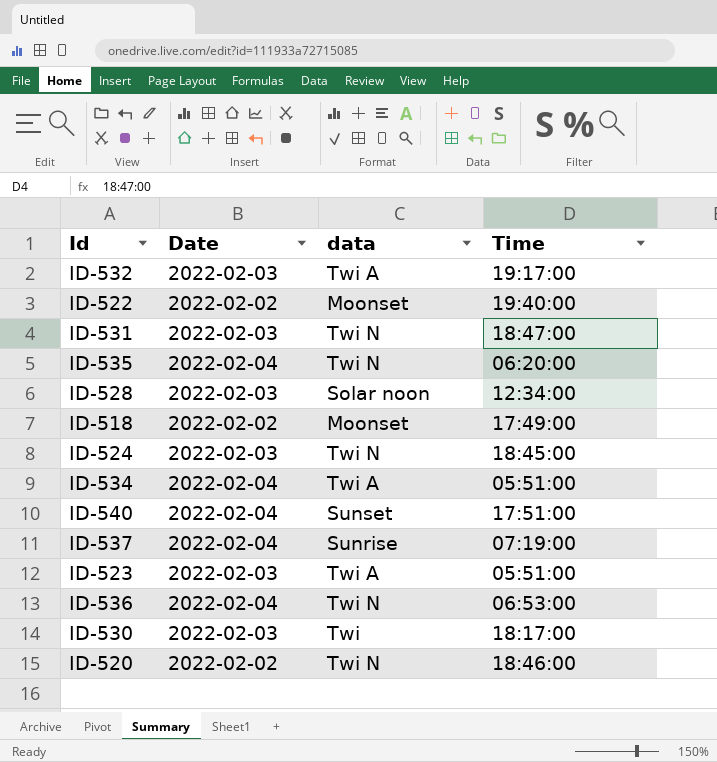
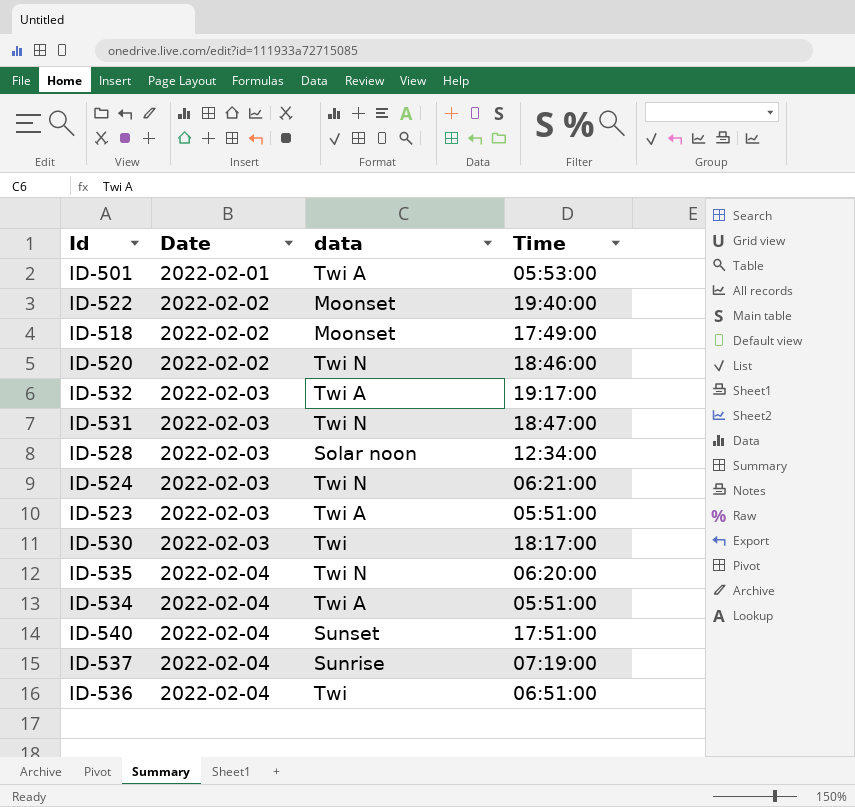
row order: none -> Date ascending
row ID-501: none -> 2022-02-01 | Twi A | 05:53:00
ID-524 | Time: 18:45:00 -> 06:21:00
ID-536 | data: Twi N -> Twi
ID-536 | Time: 06:53:00 -> 06:51:00

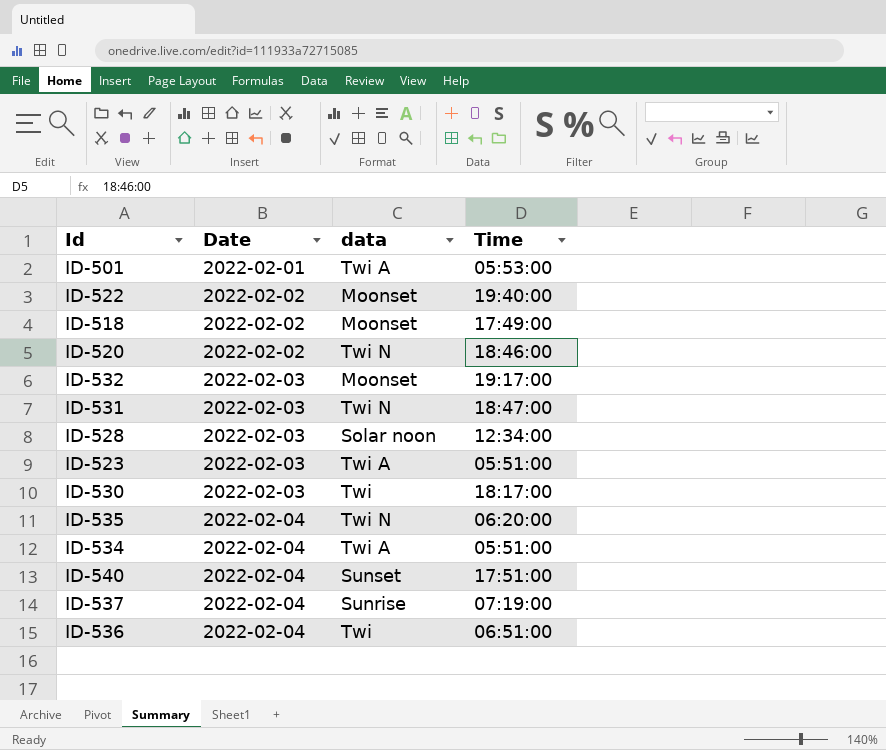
row ID-524: 2022-02-03 | Twi N | 06:21:00 -> none
ID-532 | data: Twi A -> Moonset

